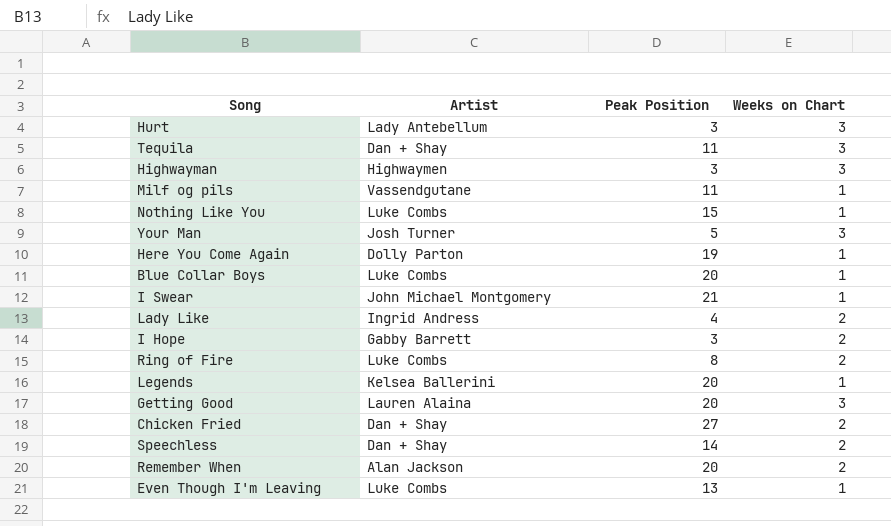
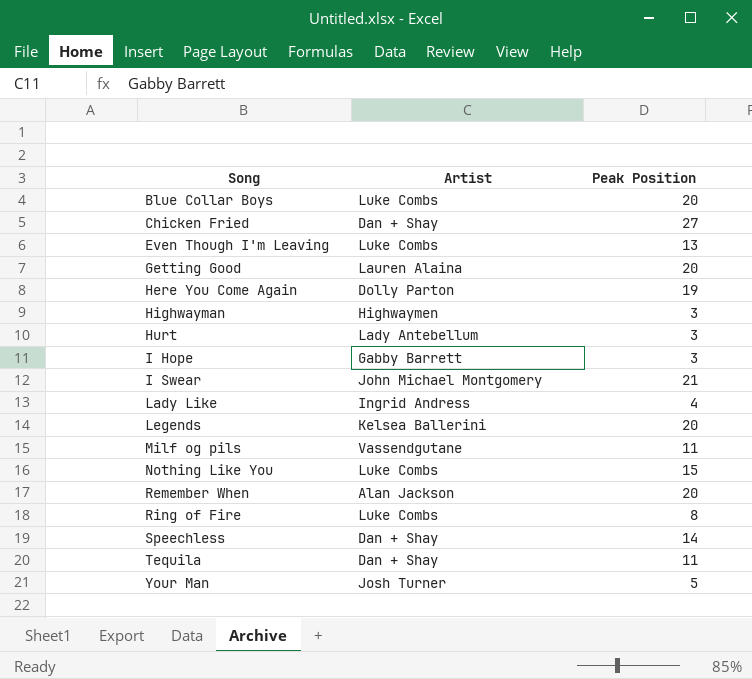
row order: none -> Song ascending
column Weeks on Chart | position: 4 -> none

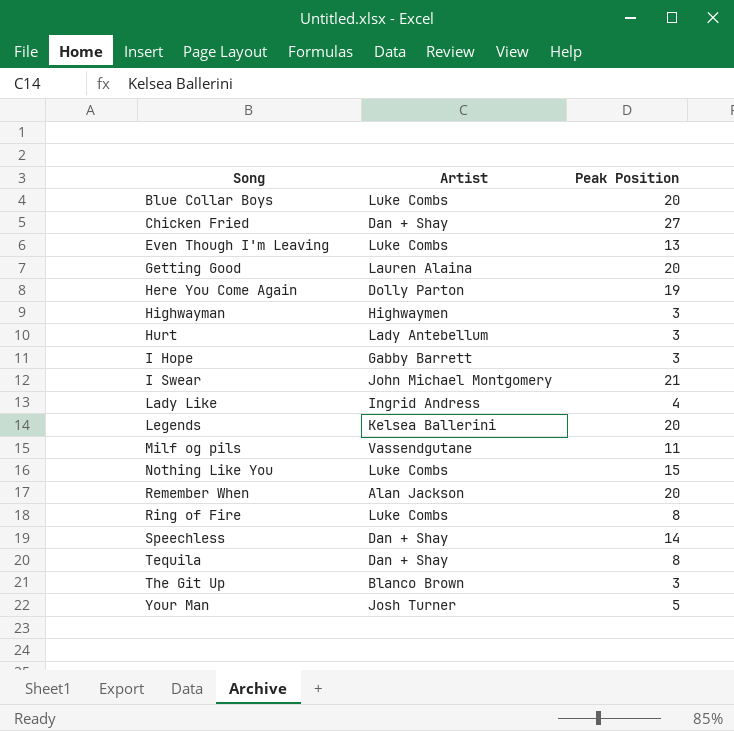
Tequila | Peak Position: 11 -> 8
row The Git Up: none -> Blanco Brown | 3

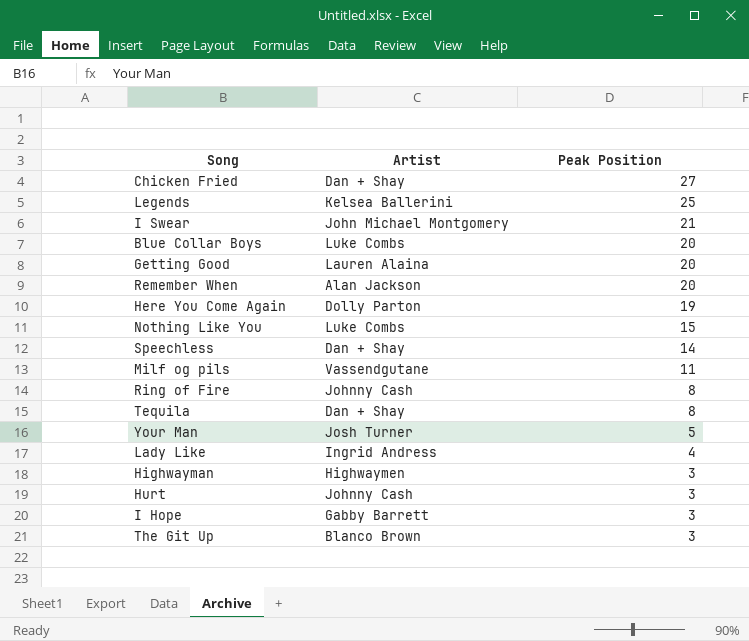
row order: Song ascending -> Peak Position descending
row Even Though I'm Leaving: Luke Combs | 13 -> none
Legends | Peak Position: 20 -> 25
Ring of Fire | Artist: Luke Combs -> Johnny Cash
Hurt | Artist: Lady Antebellum -> Johnny Cash

